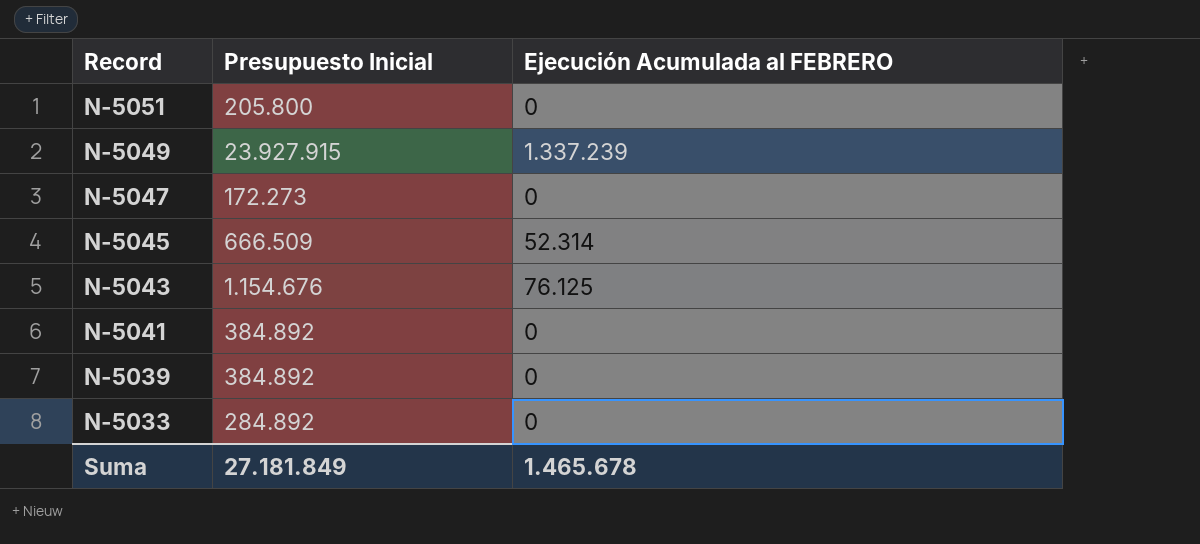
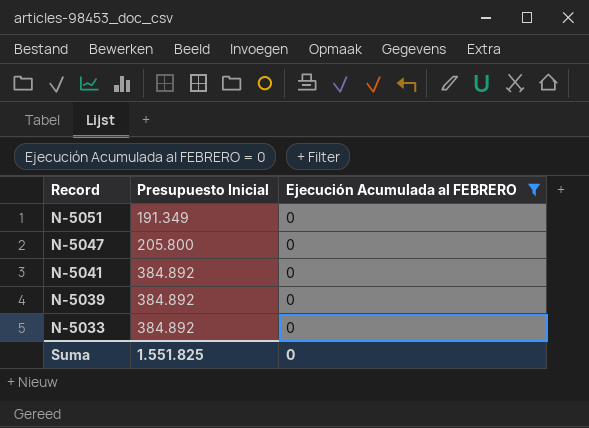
filter: none -> Ejecución Acumulada al FEBRERO = 0
N-5051 | Presupuesto Inicial: 205.800 -> 191.349
N-5047 | Presupuesto Inicial: 172.273 -> 205.800
N-5033 | Presupuesto Inicial: 284.892 -> 384.892
Suma | Presupuesto Inicial: 27.181.849 -> 1.551.825
Suma | Ejecución Acumulada al FEBRERO: 1.465.678 -> 0

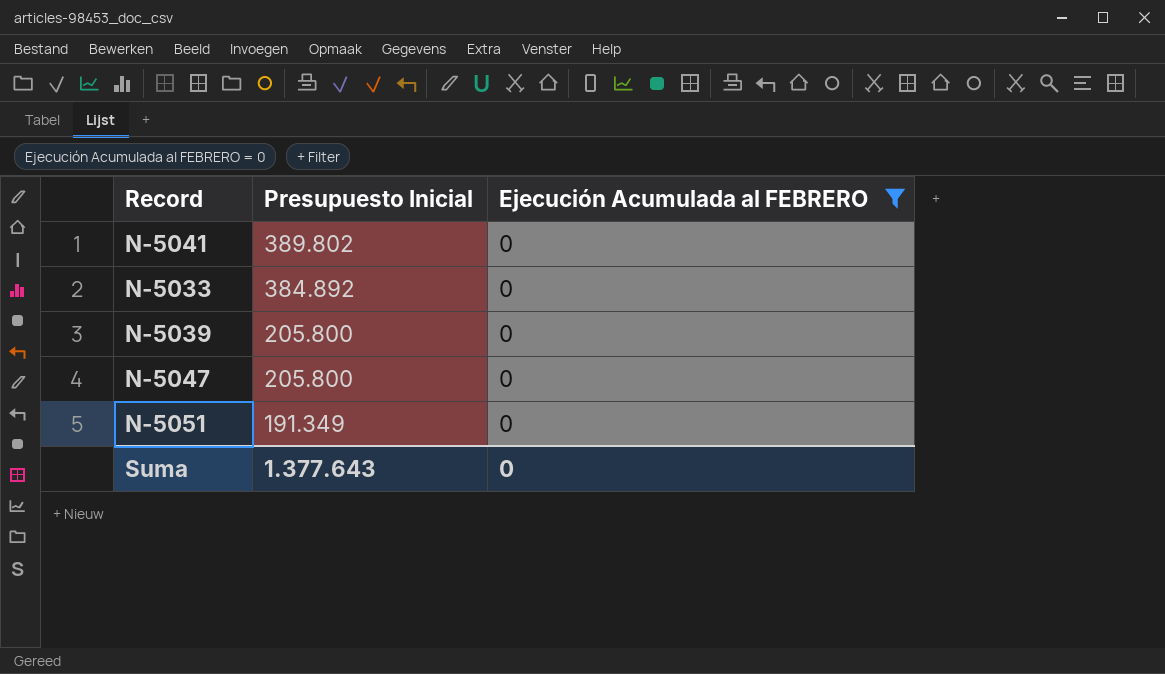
row order: Record descending -> Presupuesto Inicial descending
N-5041 | Presupuesto Inicial: 384.892 -> 389.802
N-5039 | Presupuesto Inicial: 384.892 -> 205.800
Suma | Presupuesto Inicial: 1.551.825 -> 1.377.643

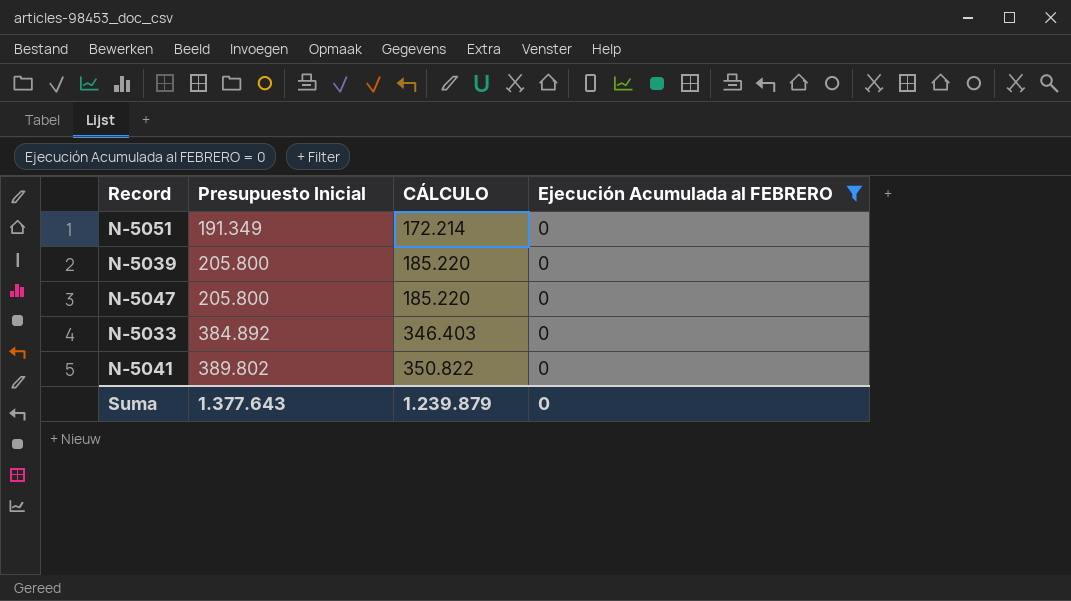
row order: Presupuesto Inicial descending -> Presupuesto Inicial ascending
column CÁLCULO | formula: none -> [Presupuesto Inicial] * 0,9

